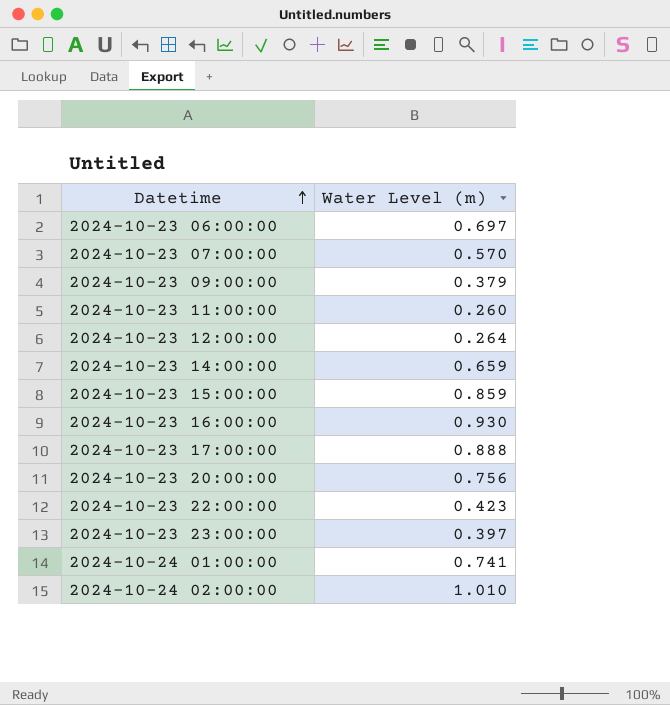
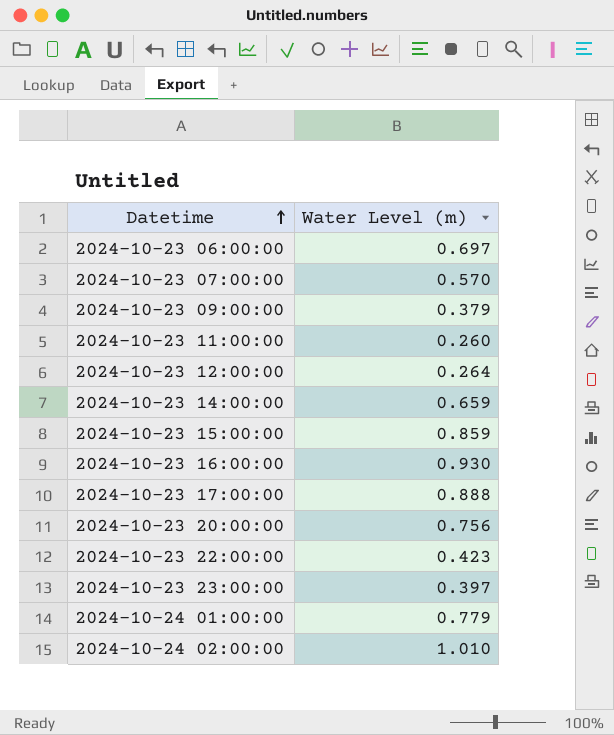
2024-10-24 01:00:00 | Water Level (m): 0.741 -> 0.779

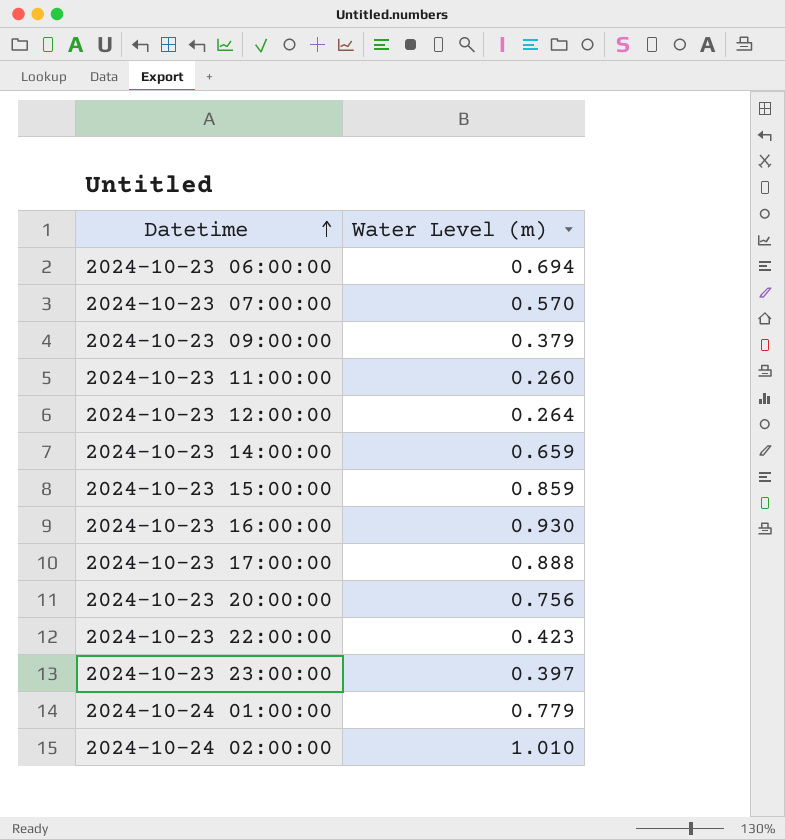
2024-10-23 06:00:00 | Water Level (m): 0.697 -> 0.694

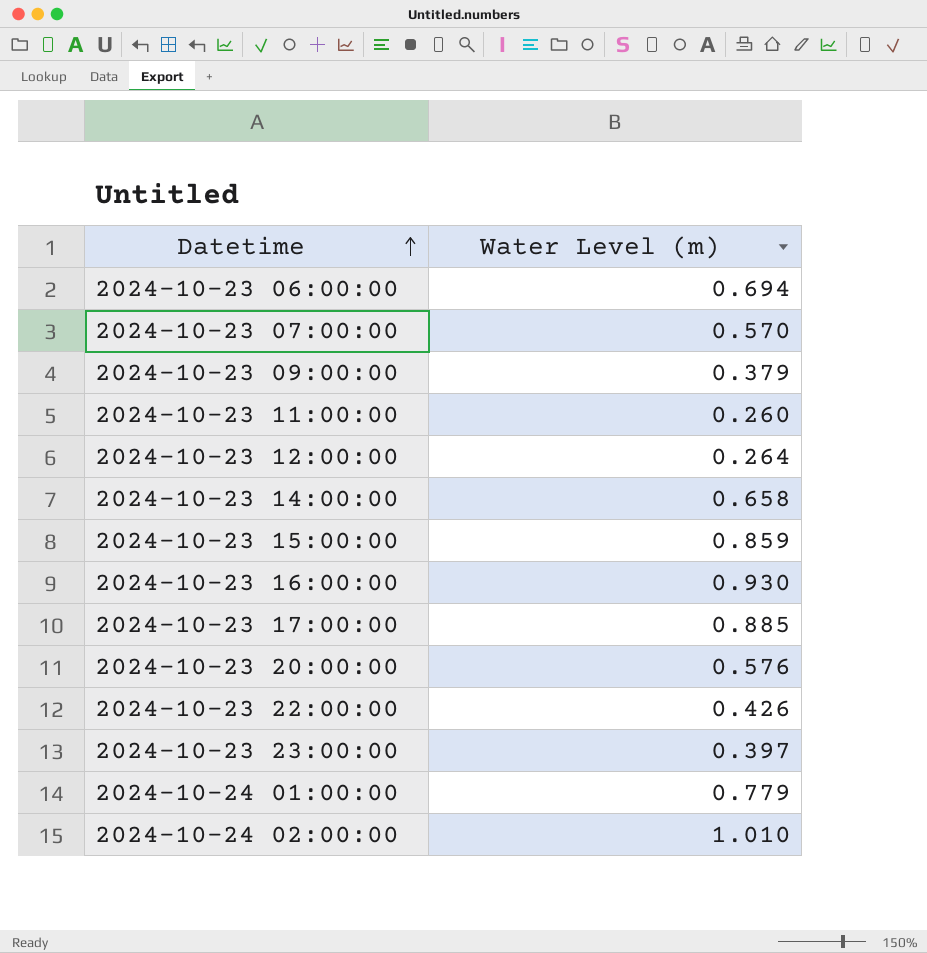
2024-10-23 14:00:00 | Water Level (m): 0.659 -> 0.658
2024-10-23 17:00:00 | Water Level (m): 0.888 -> 0.885
2024-10-23 20:00:00 | Water Level (m): 0.756 -> 0.576
2024-10-23 22:00:00 | Water Level (m): 0.423 -> 0.426

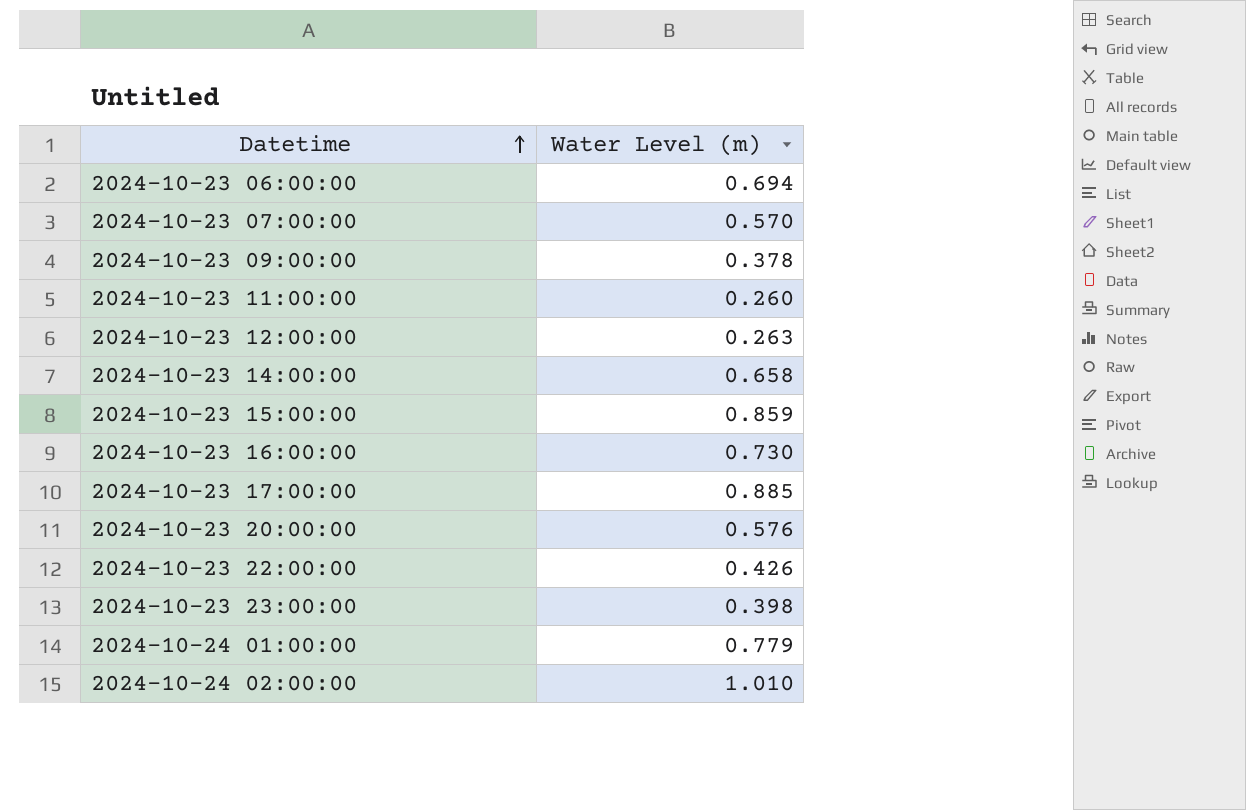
2024-10-23 09:00:00 | Water Level (m): 0.379 -> 0.378
2024-10-23 12:00:00 | Water Level (m): 0.264 -> 0.263
2024-10-23 16:00:00 | Water Level (m): 0.930 -> 0.730
2024-10-23 23:00:00 | Water Level (m): 0.397 -> 0.398

